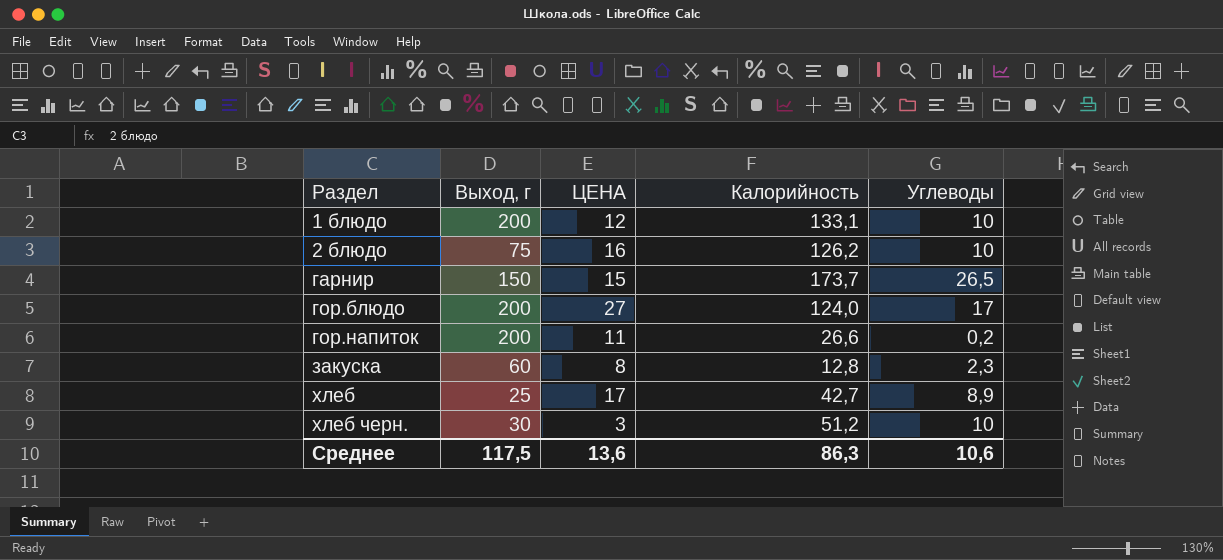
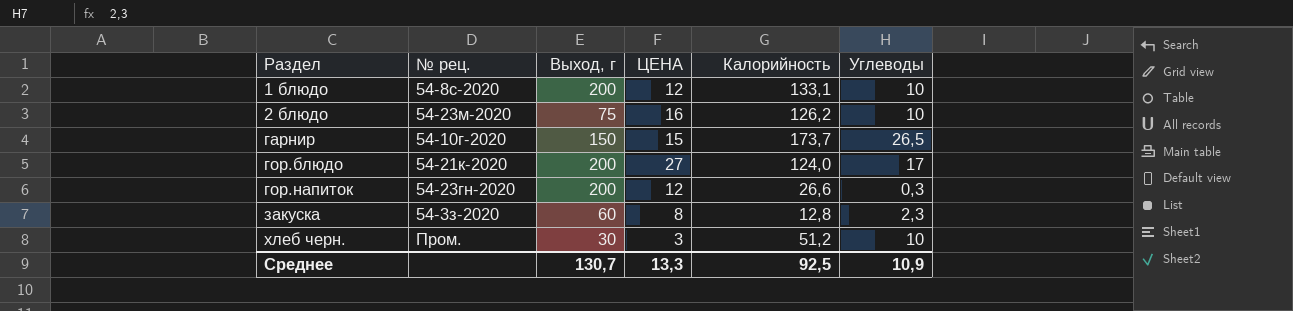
column № рец. | position: none -> 2
row хлеб: 25 | 17 | 42,7 | 8,9 -> none
гор.напиток | ЦЕНА: 11 -> 12
гор.напиток | Углеводы: 0,2 -> 0,3
Среднее | Выход, г: 117,5 -> 130,7
Среднее | ЦЕНА: 13,6 -> 13,3
Среднее | Калорийность: 86,3 -> 92,5
Среднее | Углеводы: 10,6 -> 10,9

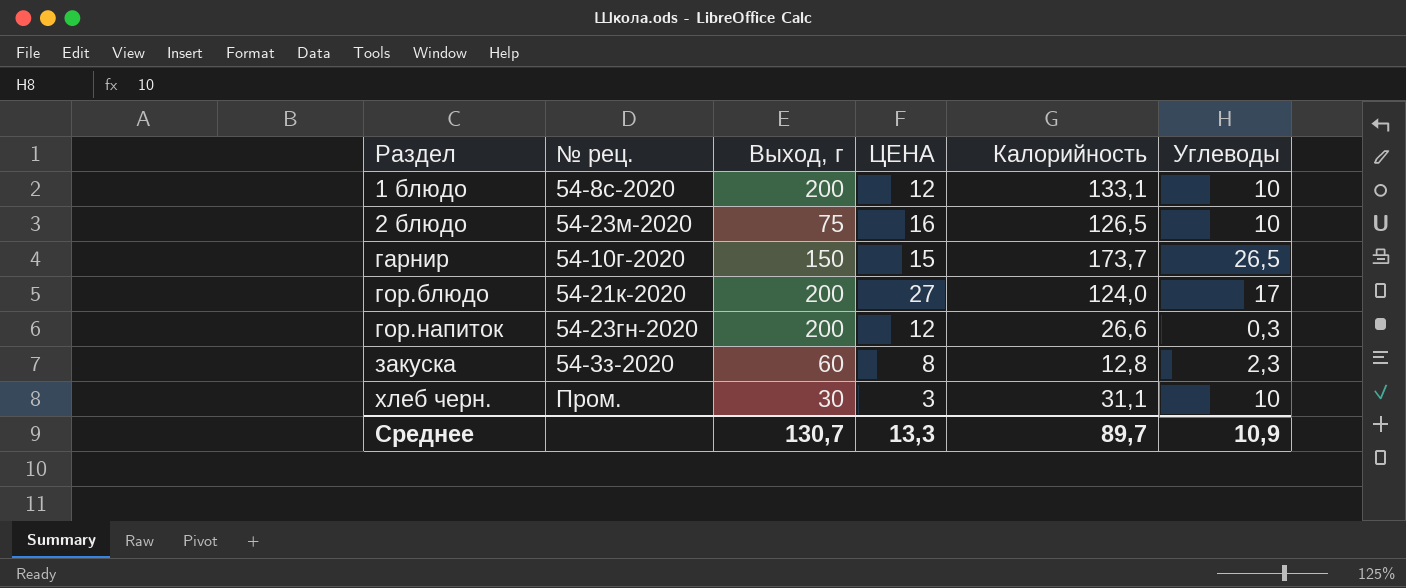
2 блюдо | Калорийность: 126,2 -> 126,5
хлеб черн. | Калорийность: 51,2 -> 31,1
Среднее | Калорийность: 92,5 -> 89,7

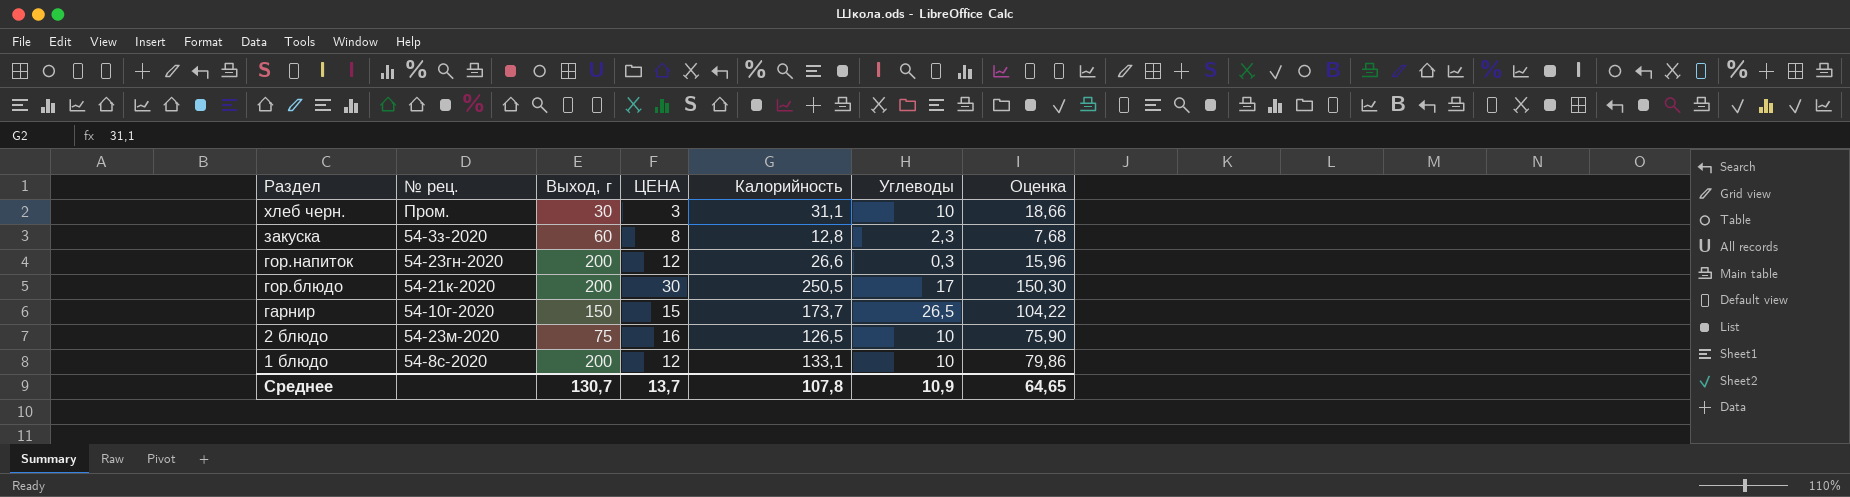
row order: Раздел ascending -> Раздел descending
column Оценка | formula: none -> [Калорийность] * 0,6
гор.блюдо | ЦЕНА: 27 -> 30
гор.блюдо | Калорийность: 124,0 -> 250,5
Среднее | ЦЕНА: 13,3 -> 13,7
Среднее | Калорийность: 89,7 -> 107,8

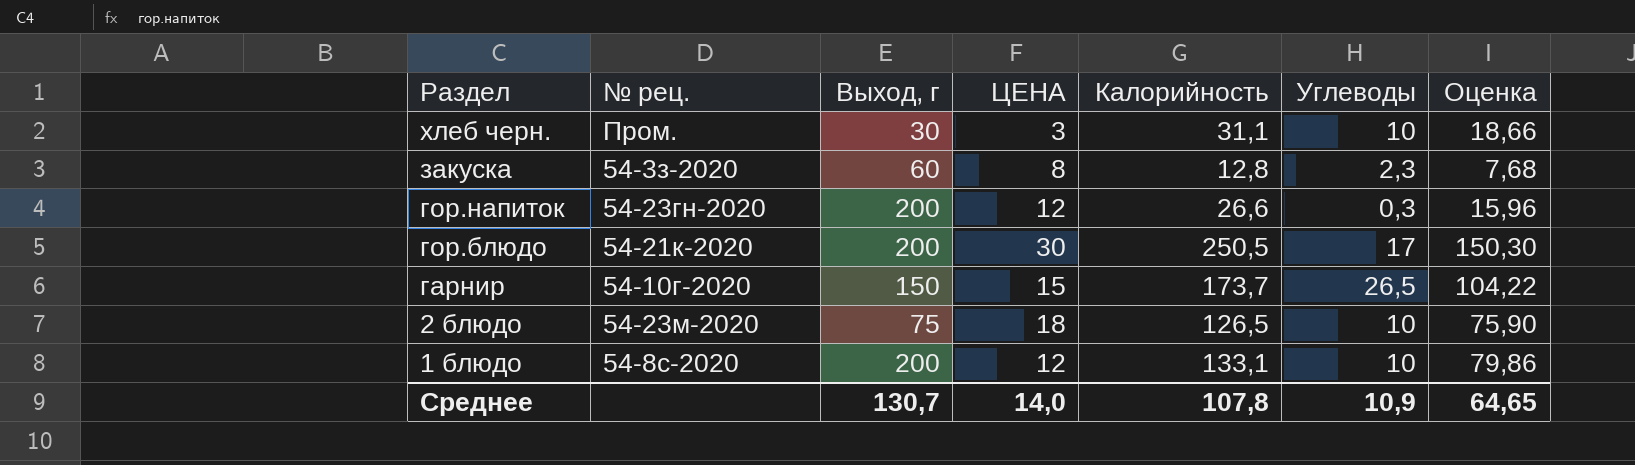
2 блюдо | ЦЕНА: 16 -> 18
Среднее | ЦЕНА: 13,7 -> 14,0

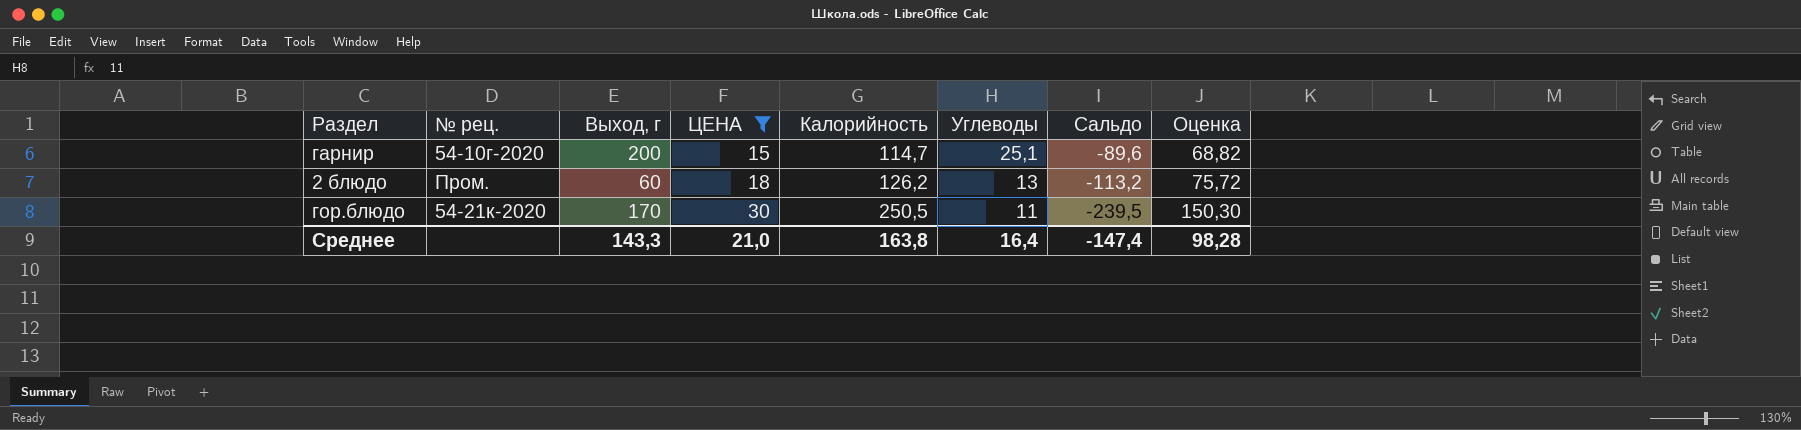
filter: none -> ЦЕНА >= 15
row order: Раздел descending -> ЦЕНА ascending
column Сальдо | formula: none -> [Углеводы] - [Калорийность]
гарнир | Выход, г: 150 -> 200
гарнир | Калорийность: 173,7 -> 114,7
гарнир | Углеводы: 26,5 -> 25,1
гарнир | Оценка: 104,22 -> 68,82
2 блюдо | № рец.: 54-23м-2020 -> Пром.
2 блюдо | Выход, г: 75 -> 60
2 блюдо | Калорийность: 126,5 -> 126,2
2 блюдо | Углеводы: 10 -> 13
2 блюдо | Оценка: 75,90 -> 75,72
гор.блюдо | Выход, г: 200 -> 170
гор.блюдо | Углеводы: 17 -> 11
Среднее | Выход, г: 130,7 -> 143,3
Среднее | ЦЕНА: 14,0 -> 21,0
Среднее | Калорийность: 107,8 -> 163,8
Среднее | Углеводы: 10,9 -> 16,4
Среднее | Оценка: 64,65 -> 98,28

